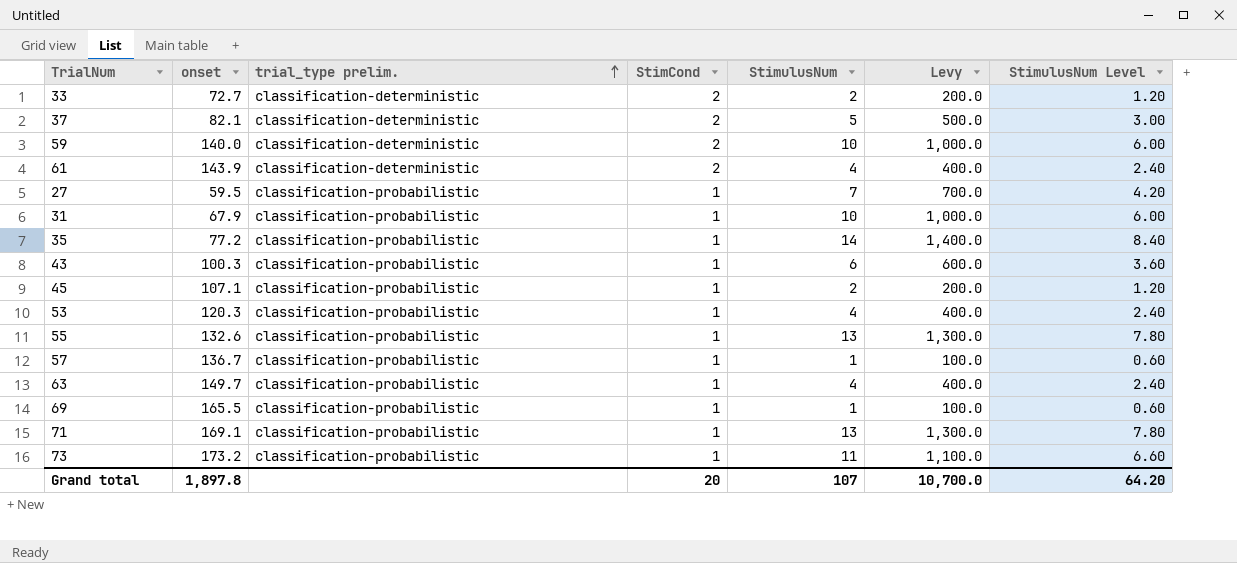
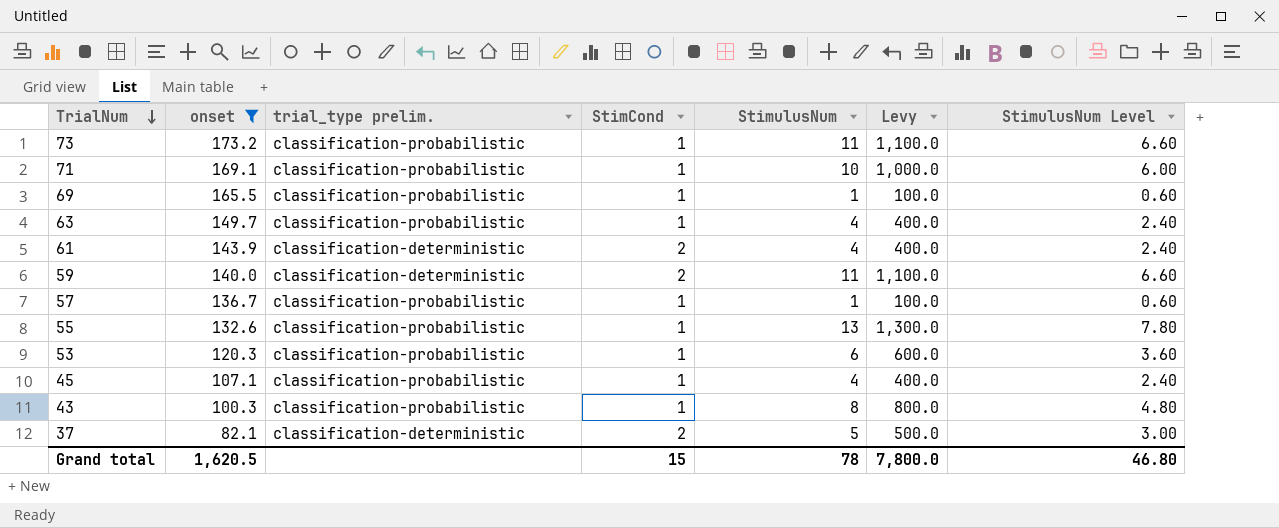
filter: none -> onset >= 82.1
row order: trial_type prelim. ascending -> TrialNum descending
71 | StimulusNum: 13 -> 10
71 | Levy: 1,300.0 -> 1,000.0
71 | StimulusNum Level: 7.80 -> 6.00
59 | StimulusNum: 10 -> 11
59 | Levy: 1,000.0 -> 1,100.0
59 | StimulusNum Level: 6.00 -> 6.60
53 | StimulusNum: 4 -> 6
53 | Levy: 400.0 -> 600.0
53 | StimulusNum Level: 2.40 -> 3.60
45 | StimulusNum: 2 -> 4
45 | Levy: 200.0 -> 400.0
45 | StimulusNum Level: 1.20 -> 2.40
43 | StimulusNum: 6 -> 8
43 | Levy: 600.0 -> 800.0
43 | StimulusNum Level: 3.60 -> 4.80
Grand total | onset: 1,897.8 -> 1,620.5
Grand total | StimCond: 20 -> 15
Grand total | StimulusNum: 107 -> 78
Grand total | Levy: 10,700.0 -> 7,800.0
Grand total | StimulusNum Level: 64.20 -> 46.80

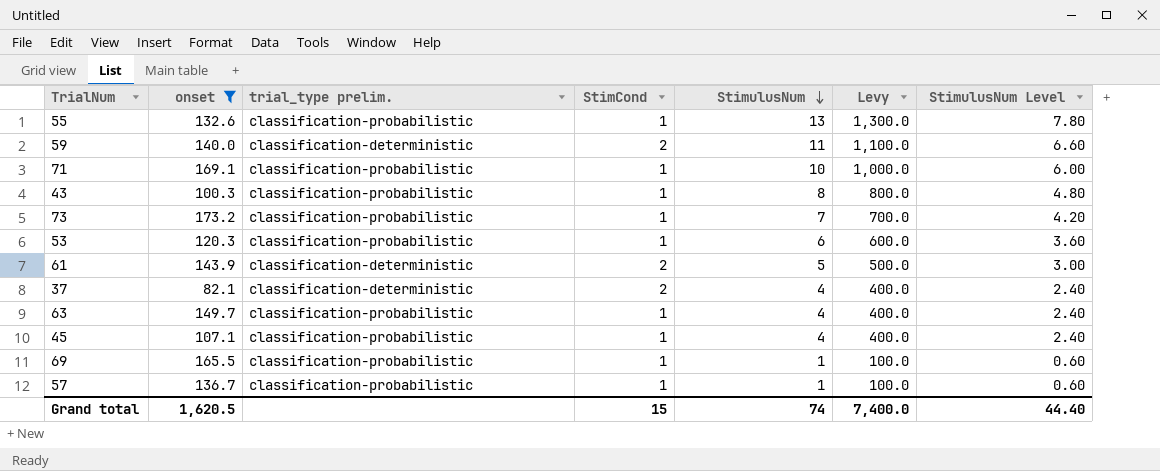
row order: TrialNum descending -> StimulusNum descending
73 | StimulusNum: 11 -> 7
73 | Levy: 1,100.0 -> 700.0
73 | StimulusNum Level: 6.60 -> 4.20
61 | StimulusNum: 4 -> 5
61 | Levy: 400.0 -> 500.0
61 | StimulusNum Level: 2.40 -> 3.00
37 | StimulusNum: 5 -> 4
37 | Levy: 500.0 -> 400.0
37 | StimulusNum Level: 3.00 -> 2.40
Grand total | StimulusNum: 78 -> 74
Grand total | Levy: 7,800.0 -> 7,400.0
Grand total | StimulusNum Level: 46.80 -> 44.40

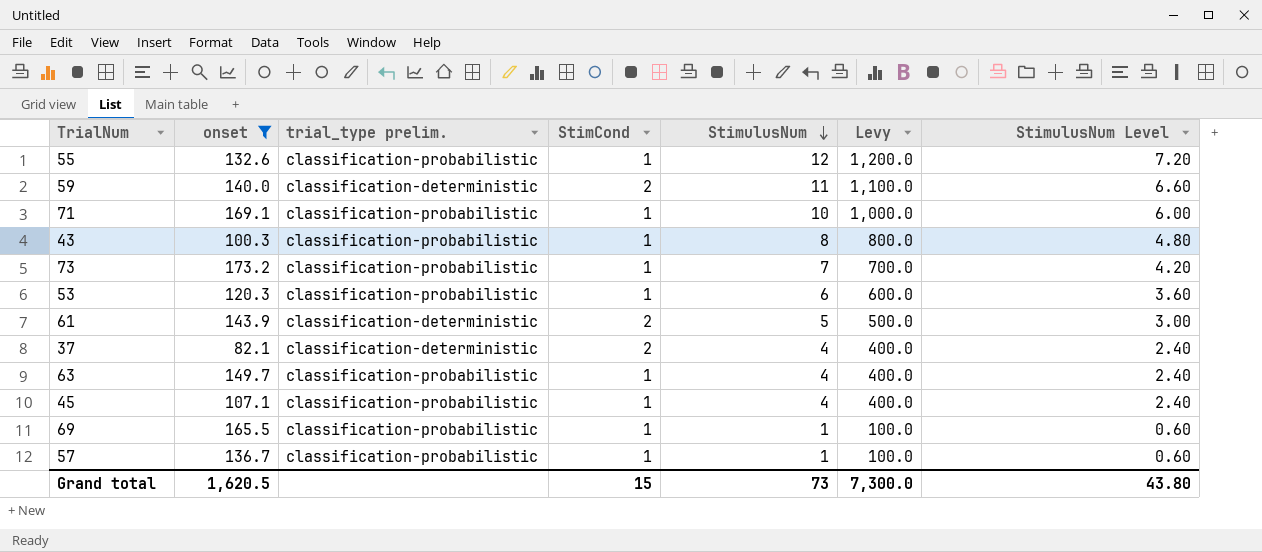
55 | StimulusNum: 13 -> 12
55 | Levy: 1,300.0 -> 1,200.0
55 | StimulusNum Level: 7.80 -> 7.20
Grand total | StimulusNum: 74 -> 73
Grand total | Levy: 7,400.0 -> 7,300.0
Grand total | StimulusNum Level: 44.40 -> 43.80

